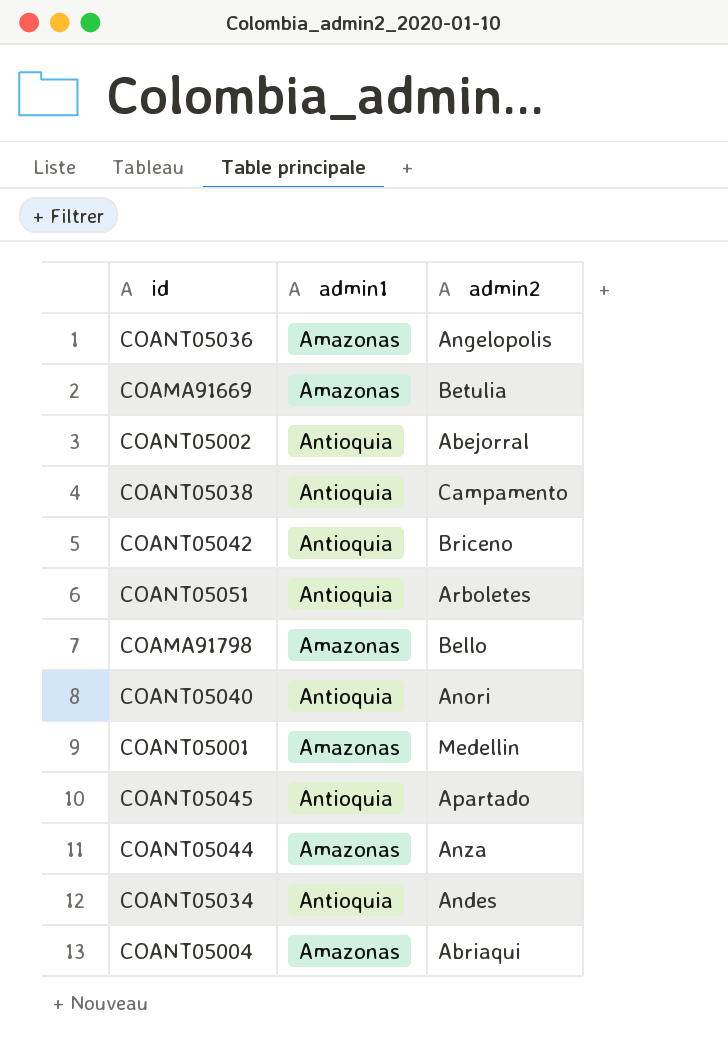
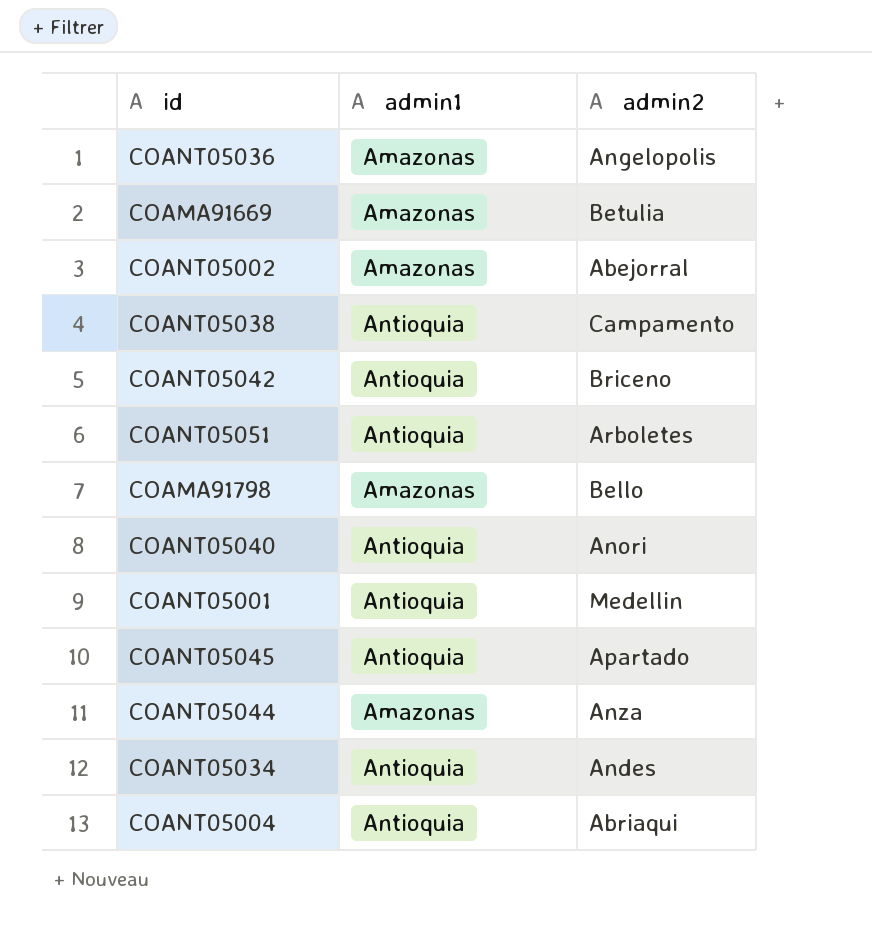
COANT05002 | admin1: Antioquia -> Amazonas
COANT05001 | admin1: Amazonas -> Antioquia
COANT05004 | admin1: Amazonas -> Antioquia

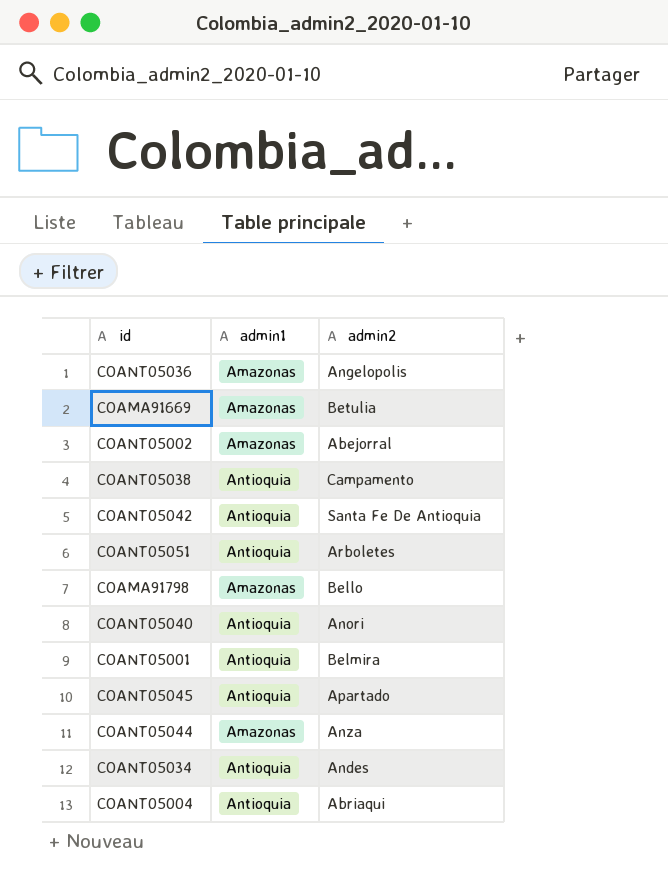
COANT05042 | admin2: Briceno -> Santa Fe De Antioquia
COANT05001 | admin2: Medellin -> Belmira

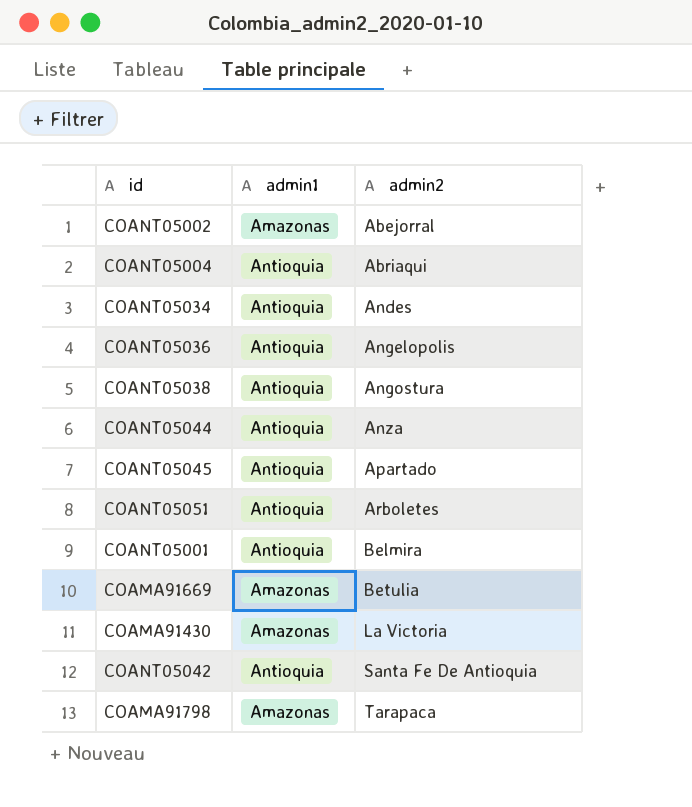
row order: none -> admin2 ascending
row COANT05040: Antioquia | Anori -> none
COANT05036 | admin1: Amazonas -> Antioquia
COANT05038 | admin2: Campamento -> Angostura
COANT05044 | admin1: Amazonas -> Antioquia
row COAMA91430: none -> Amazonas | La Victoria
COAMA91798 | admin2: Bello -> Tarapaca

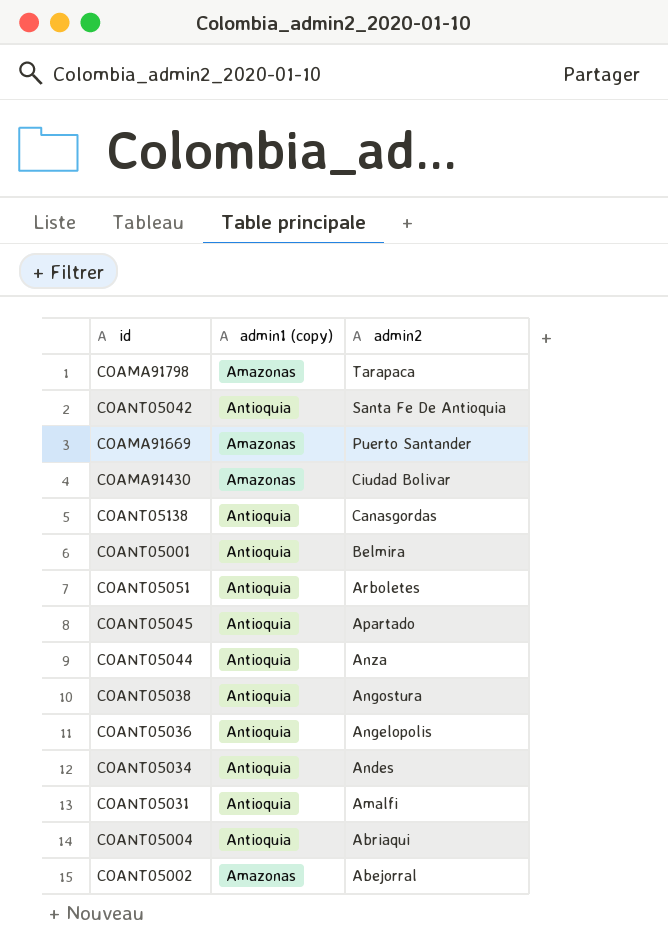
row order: admin2 ascending -> admin2 descending
column name: admin1 -> admin1 (copy)
COAMA91669 | admin2: Betulia -> Puerto Santander
COAMA91430 | admin2: La Victoria -> Ciudad Bolivar
row COANT05138: none -> Antioquia | Canasgordas
row COANT05031: none -> Antioquia | Amalfi

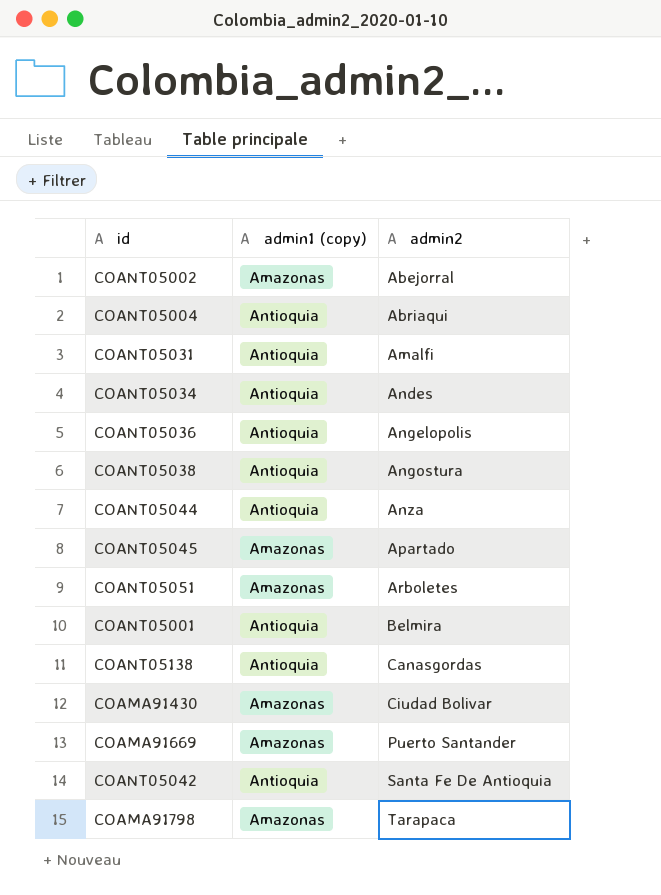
row order: admin2 descending -> admin2 ascending
COANT05045 | admin1 (copy): Antioquia -> Amazonas
COANT05051 | admin1 (copy): Antioquia -> Amazonas

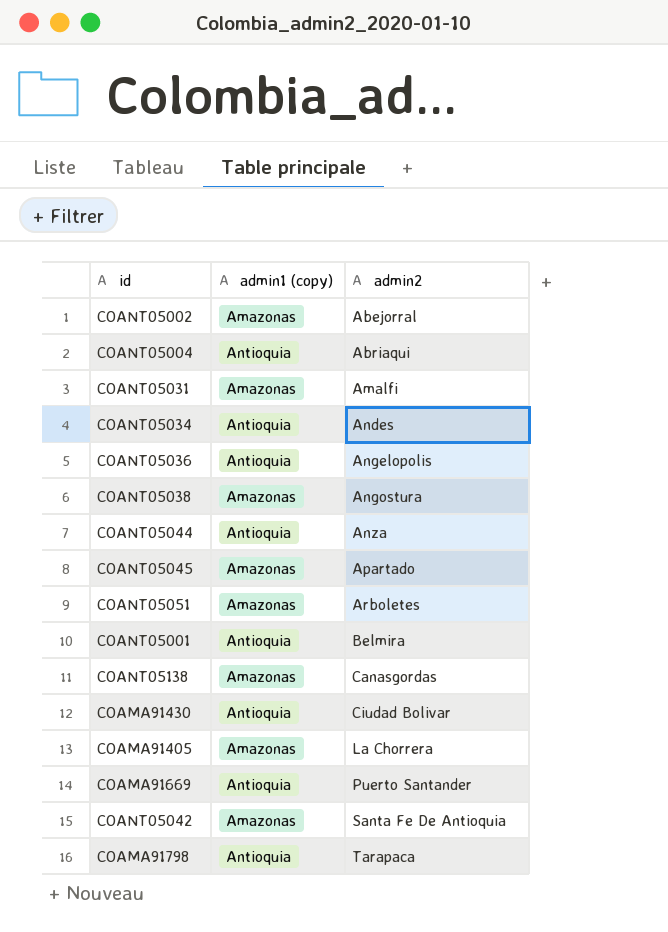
COANT05031 | admin1 (copy): Antioquia -> Amazonas
COANT05038 | admin1 (copy): Antioquia -> Amazonas
COANT05138 | admin1 (copy): Antioquia -> Amazonas
COAMA91430 | admin1 (copy): Amazonas -> Antioquia
row COAMA91405: none -> Amazonas | La Chorrera
COAMA91669 | admin1 (copy): Amazonas -> Antioquia
COANT05042 | admin1 (copy): Antioquia -> Amazonas
COAMA91798 | admin1 (copy): Amazonas -> Antioquia

